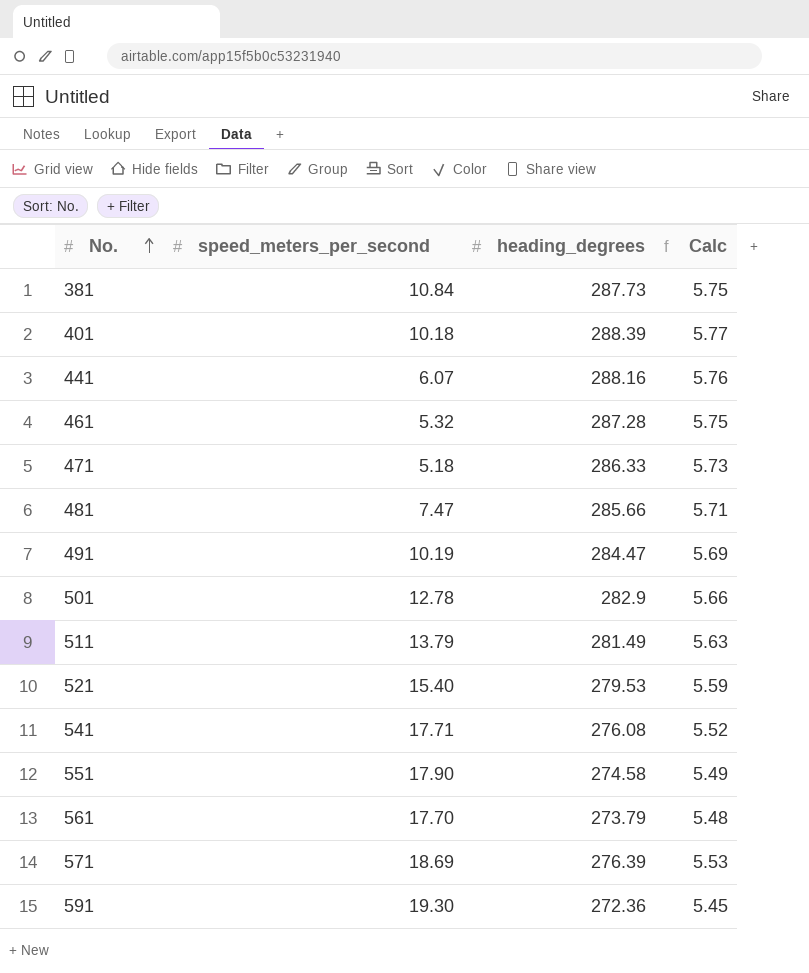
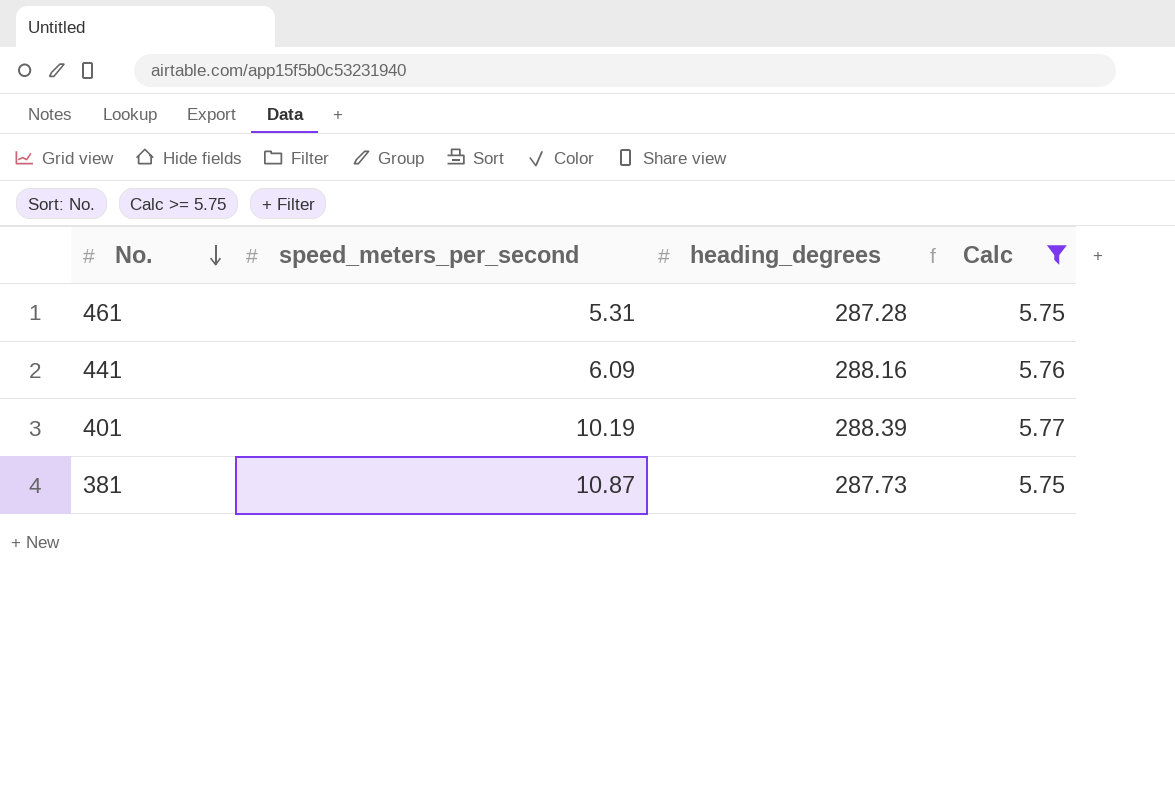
filter: none -> Calc >= 5.75
row order: No. ascending -> No. descending
461 | speed_meters_per_second: 5.32 -> 5.31
441 | speed_meters_per_second: 6.07 -> 6.09
401 | speed_meters_per_second: 10.18 -> 10.19
381 | speed_meters_per_second: 10.84 -> 10.87

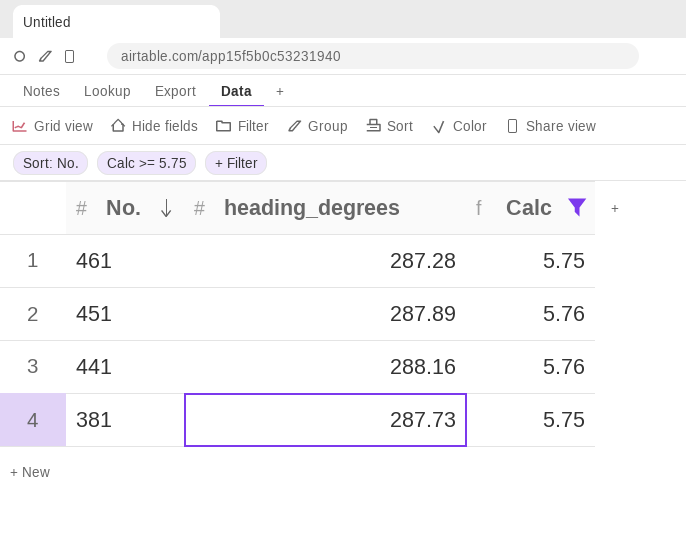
column speed_meters_per_second | position: 2 -> none
row 401: 10.19 | 288.39 | 5.77 -> none
row 451: none -> 287.89 | 5.76

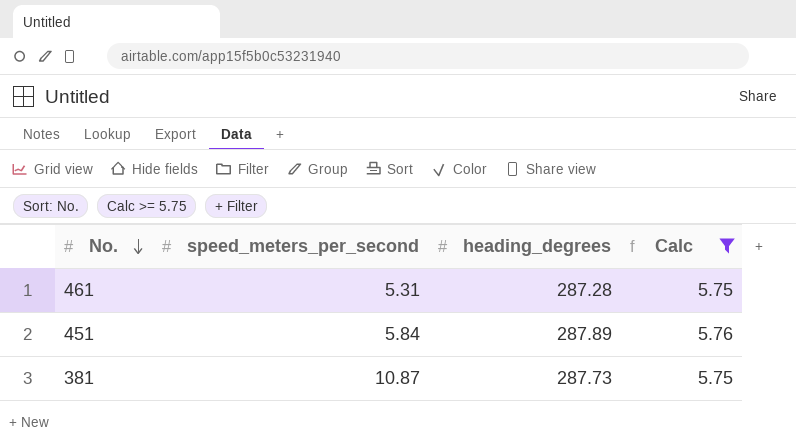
column speed_meters_per_second | position: none -> 2
row 441: 288.16 | 5.76 -> none

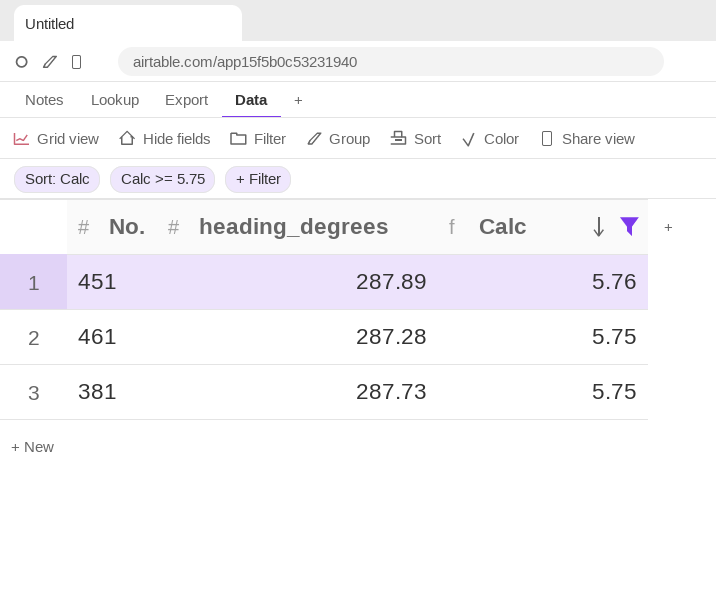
row order: No. descending -> Calc descending
column speed_meters_per_second | position: 2 -> none

